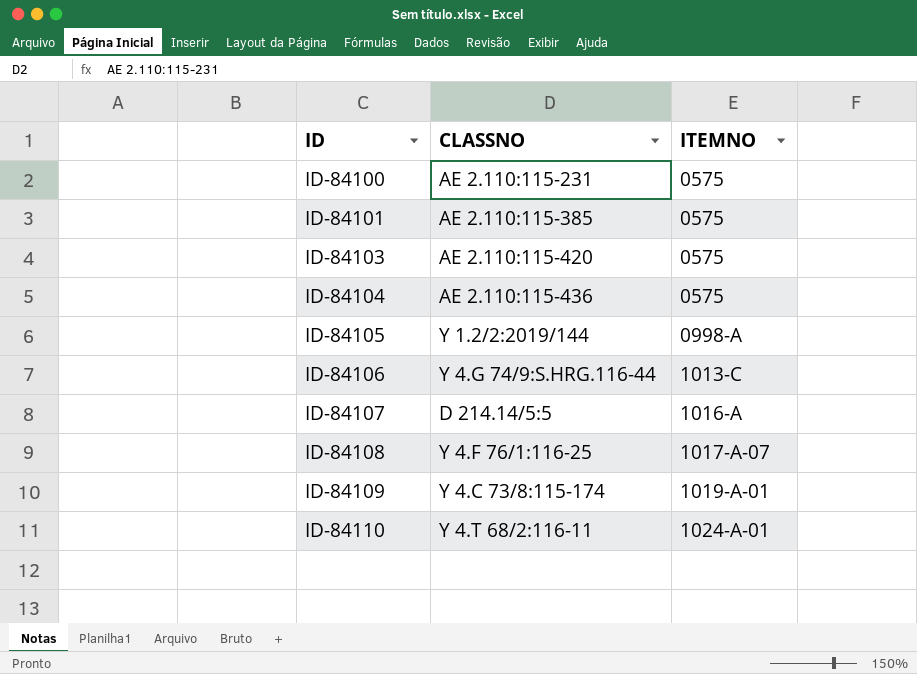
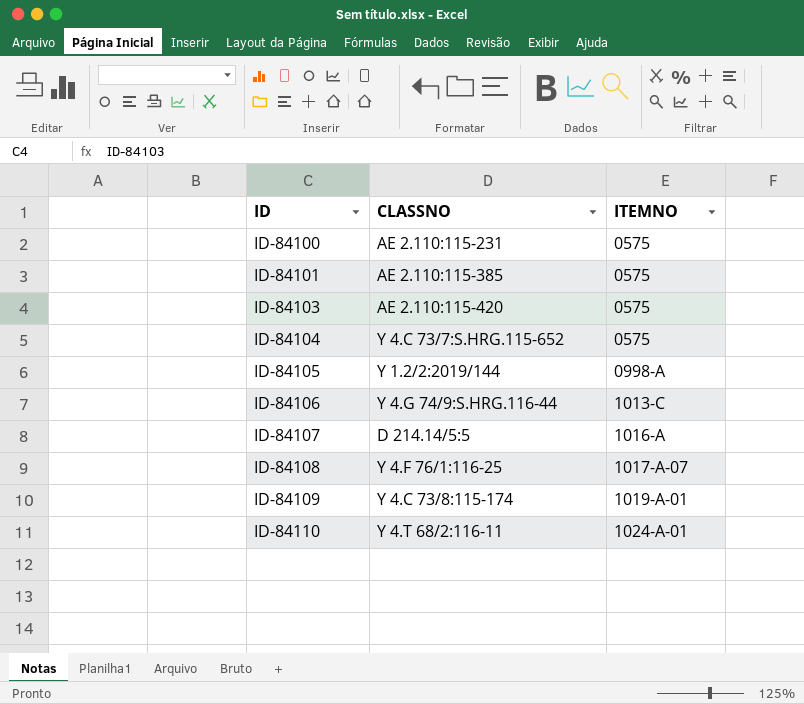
ID-84104 | CLASSNO: AE 2.110:115-436 -> Y 4.C 73/7:S.HRG.115-652

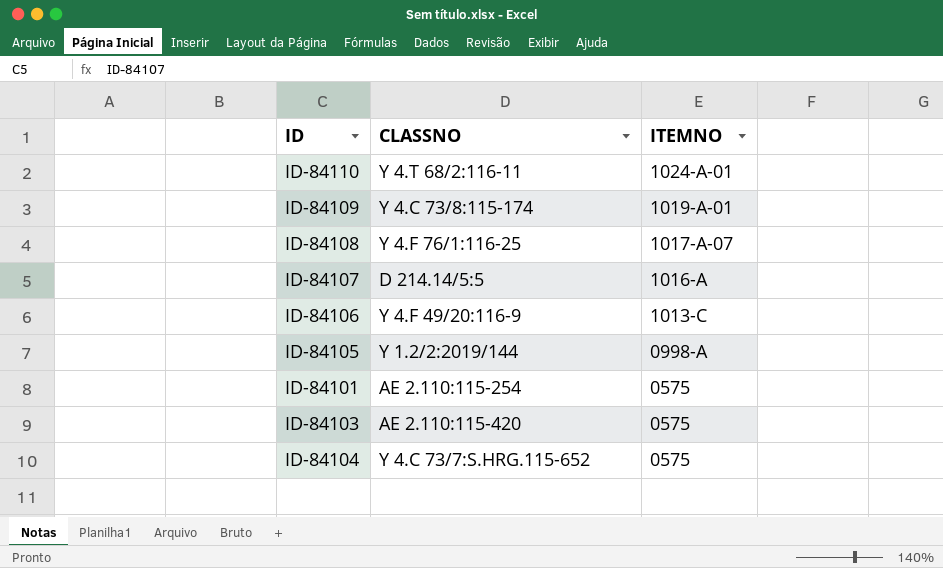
row order: ID ascending -> ITEMNO descending
row ID-84100: AE 2.110:115-231 | 0575 -> none
ID-84106 | CLASSNO: Y 4.G 74/9:S.HRG.116-44 -> Y 4.F 49/20:116-9
ID-84101 | CLASSNO: AE 2.110:115-385 -> AE 2.110:115-254

